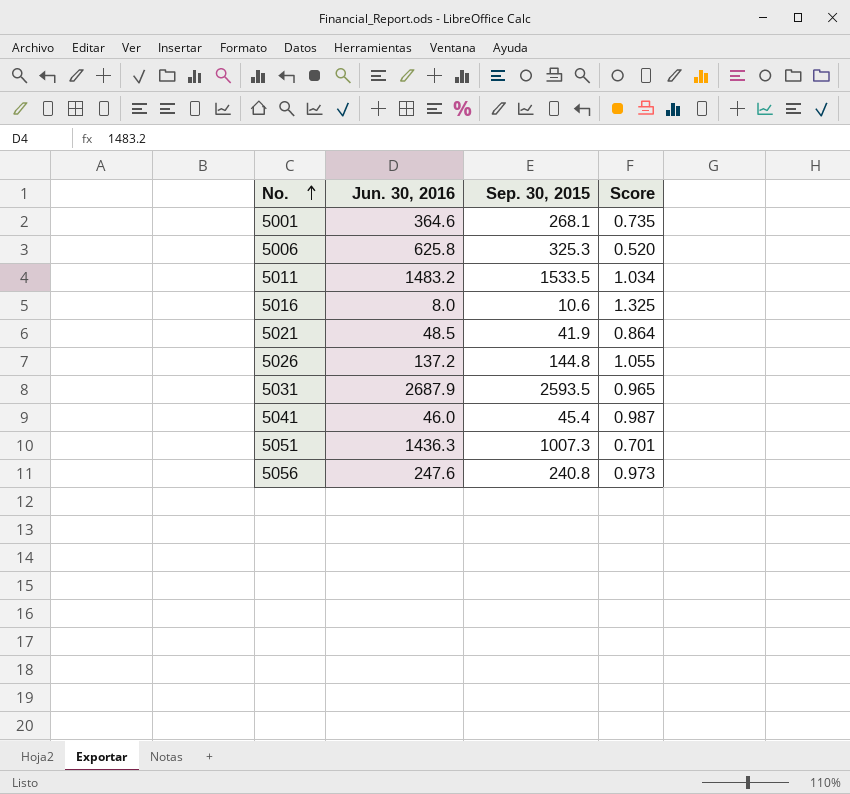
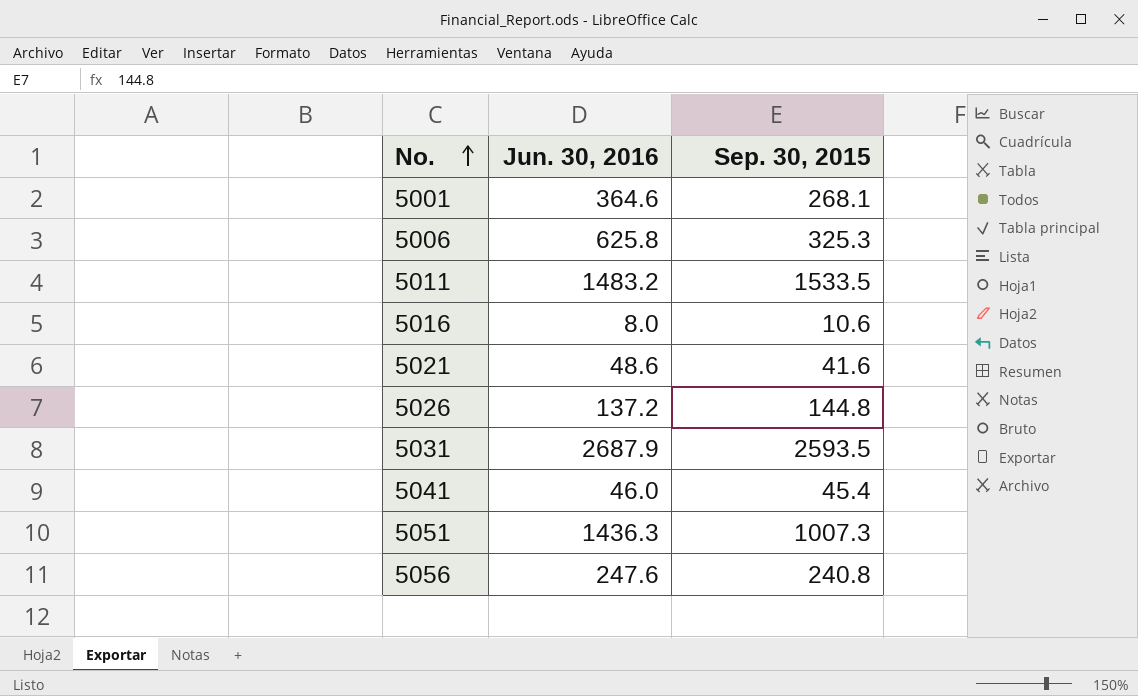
column Score | formula: [Sep. 30, 2015] / [Jun. 30, 2016] -> none
5021 | Jun. 30, 2016: 48.5 -> 48.6
5021 | Sep. 30, 2015: 41.9 -> 41.6

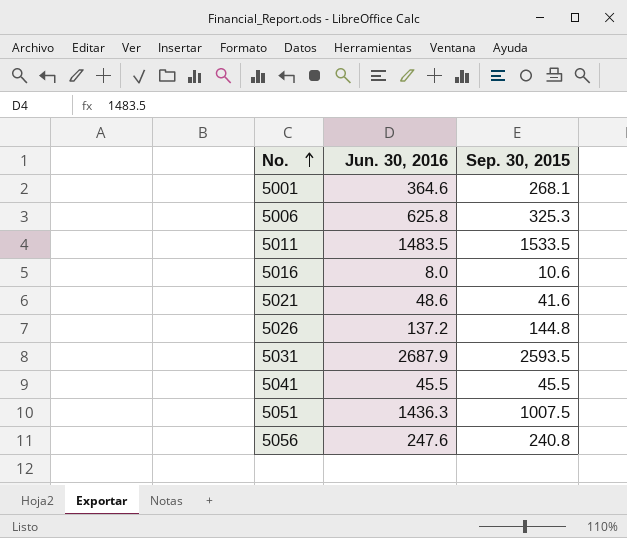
5011 | Jun. 30, 2016: 1483.2 -> 1483.5
5041 | Jun. 30, 2016: 46.0 -> 45.5
5041 | Sep. 30, 2015: 45.4 -> 45.5
5051 | Sep. 30, 2015: 1007.3 -> 1007.5

